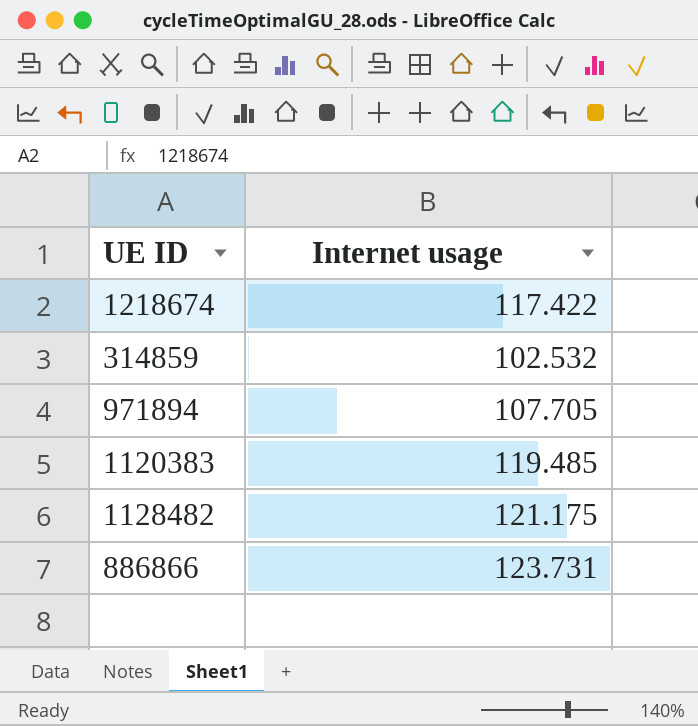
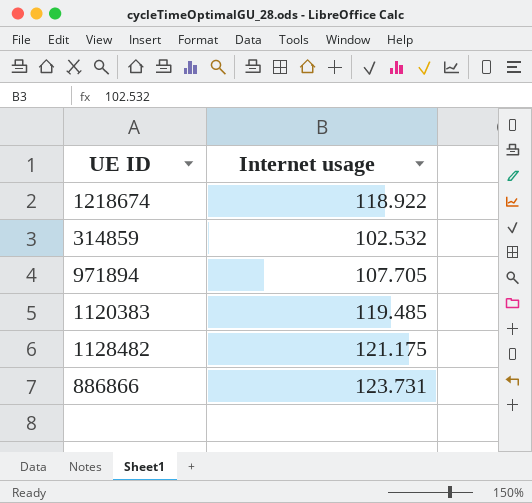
1218674 | Internet usage: 117.422 -> 118.922

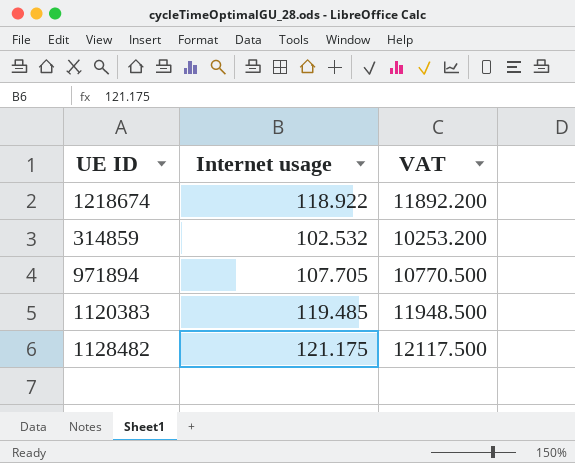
column VAT | formula: none -> [Internet usage] * 100
row 886866: 123.731 -> none

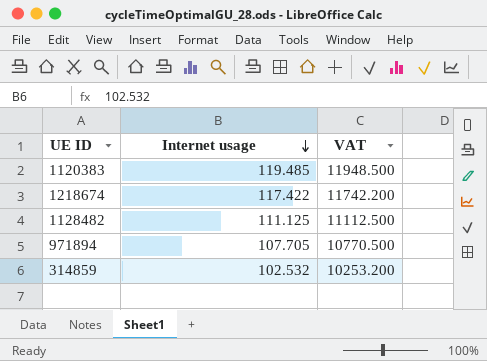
row order: none -> Internet usage descending
1218674 | Internet usage: 118.922 -> 117.422
1218674 | VAT: 11892.200 -> 11742.200
1128482 | Internet usage: 121.175 -> 111.125
1128482 | VAT: 12117.500 -> 11112.500

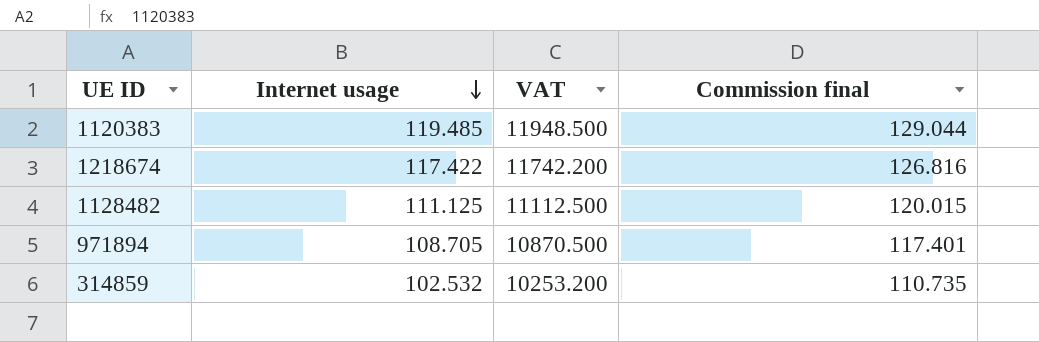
column Commission final | formula: none -> [Internet usage] * 1.08
971894 | Internet usage: 107.705 -> 108.705
971894 | VAT: 10770.500 -> 10870.500

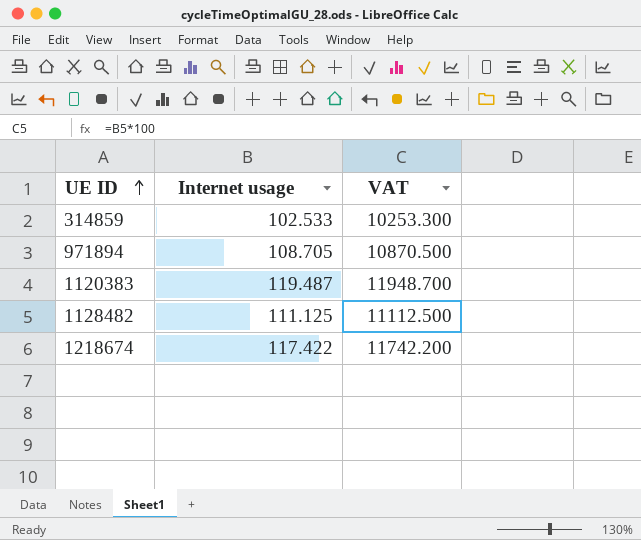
row order: Internet usage descending -> UE ID ascending
column Commission final | formula: [Internet usage] * 1.08 -> none
314859 | Internet usage: 102.532 -> 102.533
314859 | VAT: 10253.200 -> 10253.300
1120383 | Internet usage: 119.485 -> 119.487
1120383 | VAT: 11948.500 -> 11948.700

